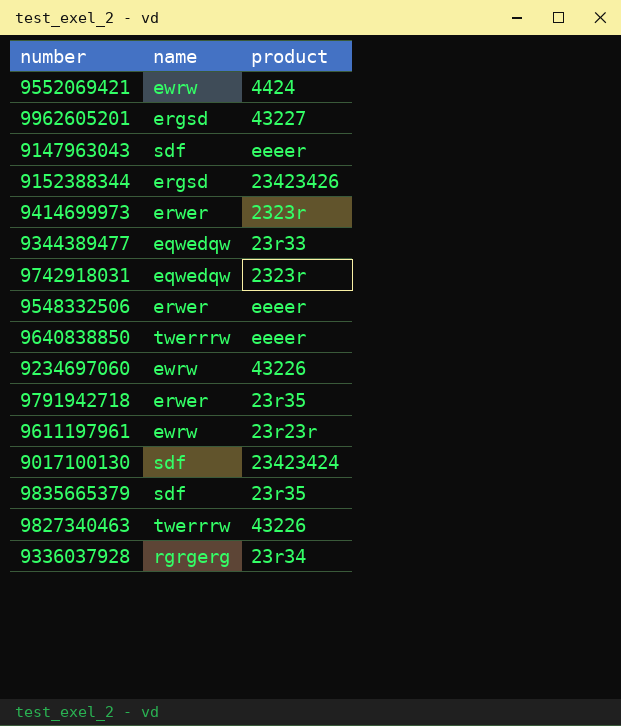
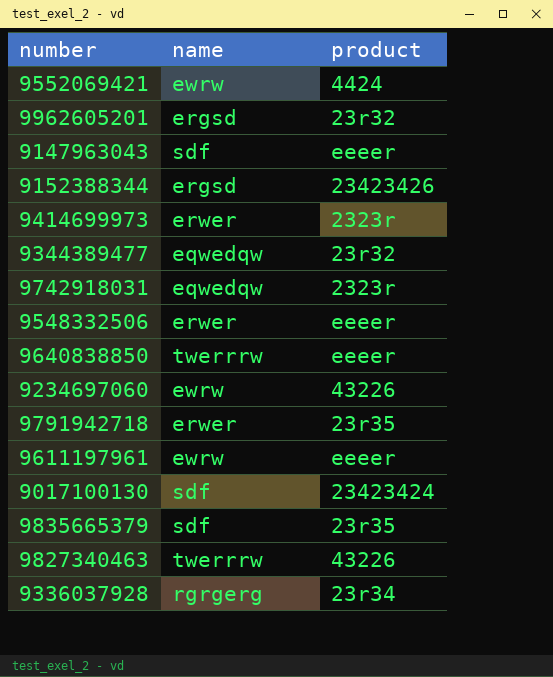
9962605201 | product: 43227 -> 23r32
9344389477 | product: 23r33 -> 23r32
9611197961 | product: 23r23r -> eeeer

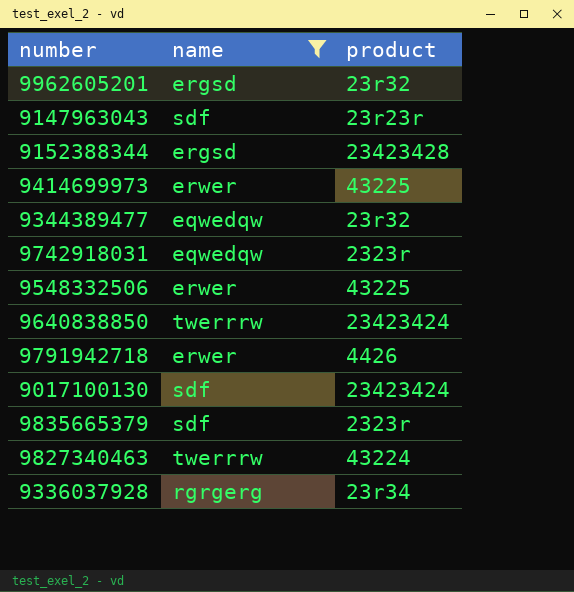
filter: none -> name != ewrw
9147963043 | product: eeeer -> 23r23r
9152388344 | product: 23423426 -> 23423428
9414699973 | product: 2323r -> 43225
9548332506 | product: eeeer -> 43225
9640838850 | product: eeeer -> 23423424
9791942718 | product: 23r35 -> 4426
9835665379 | product: 23r35 -> 2323r
9827340463 | product: 43226 -> 43224

